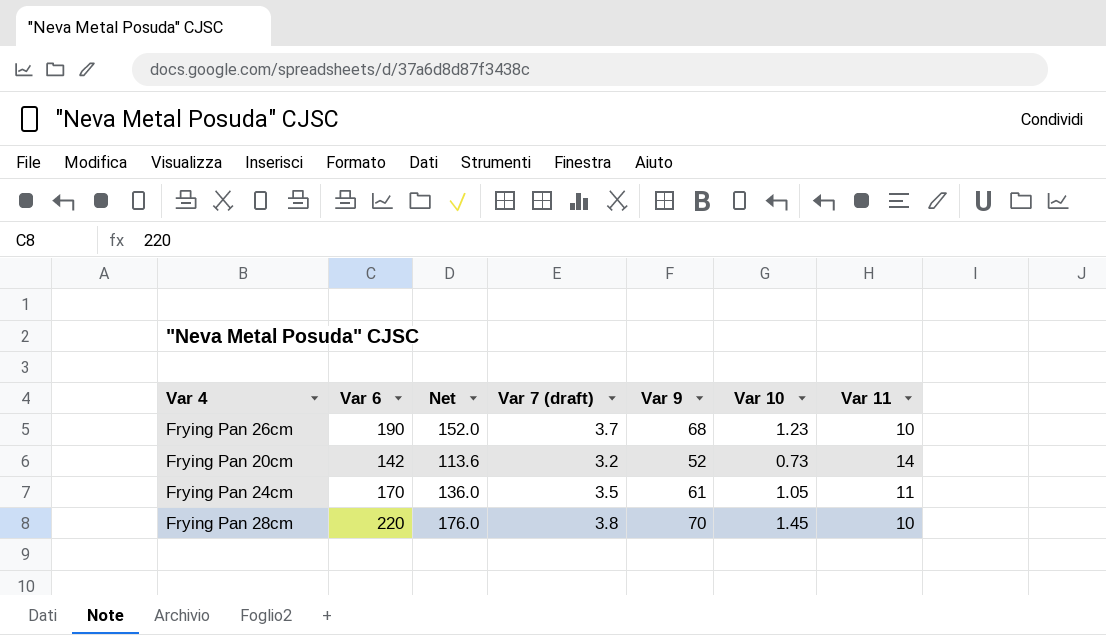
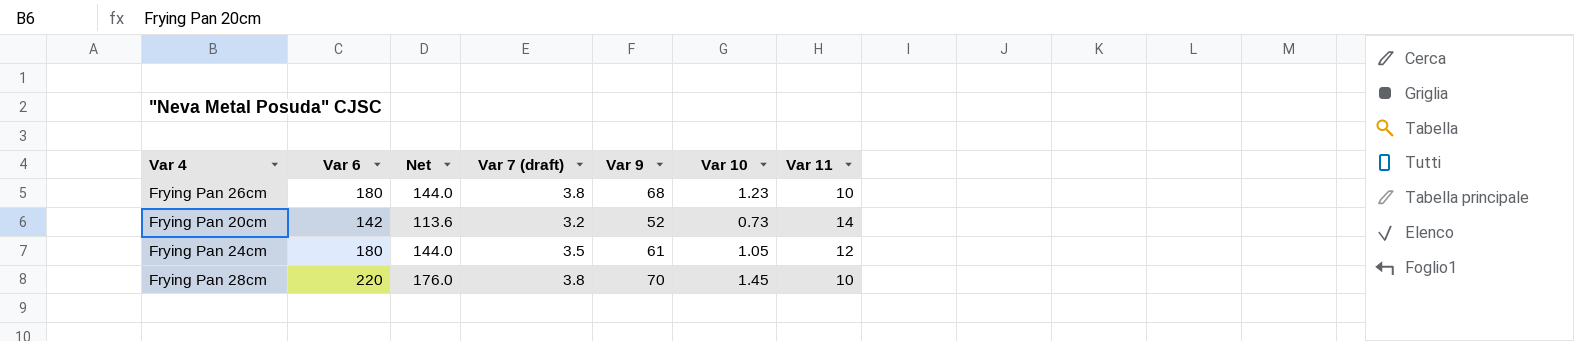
Frying Pan 26cm | Var 6: 190 -> 180
Frying Pan 26cm | Net: 152.0 -> 144.0
Frying Pan 26cm | Var 7 (draft): 3.7 -> 3.8
Frying Pan 24cm | Var 6: 170 -> 180
Frying Pan 24cm | Net: 136.0 -> 144.0
Frying Pan 24cm | Var 11: 11 -> 12

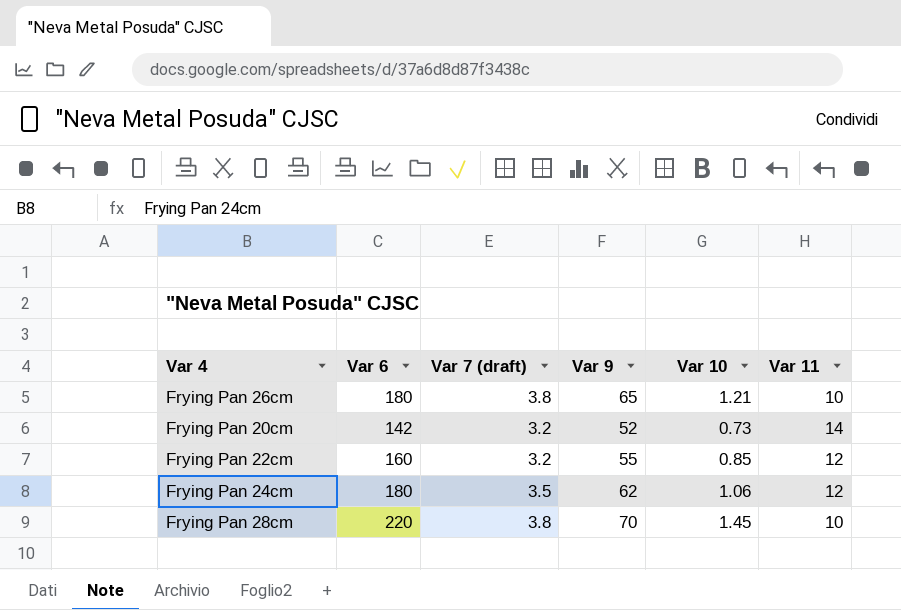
column Net | formula: [Var 6] * 0.8 -> none
Frying Pan 26cm | Var 9: 68 -> 65
Frying Pan 26cm | Var 10: 1.23 -> 1.21
row Frying Pan 22cm: none -> 160 | 3.2 | 55 | 0.85 | 12
Frying Pan 24cm | Var 9: 61 -> 62
Frying Pan 24cm | Var 10: 1.05 -> 1.06

